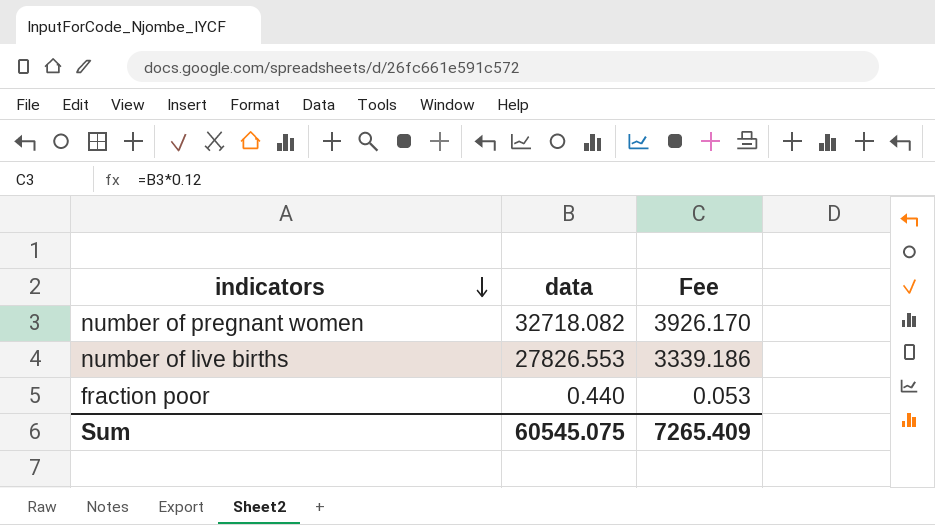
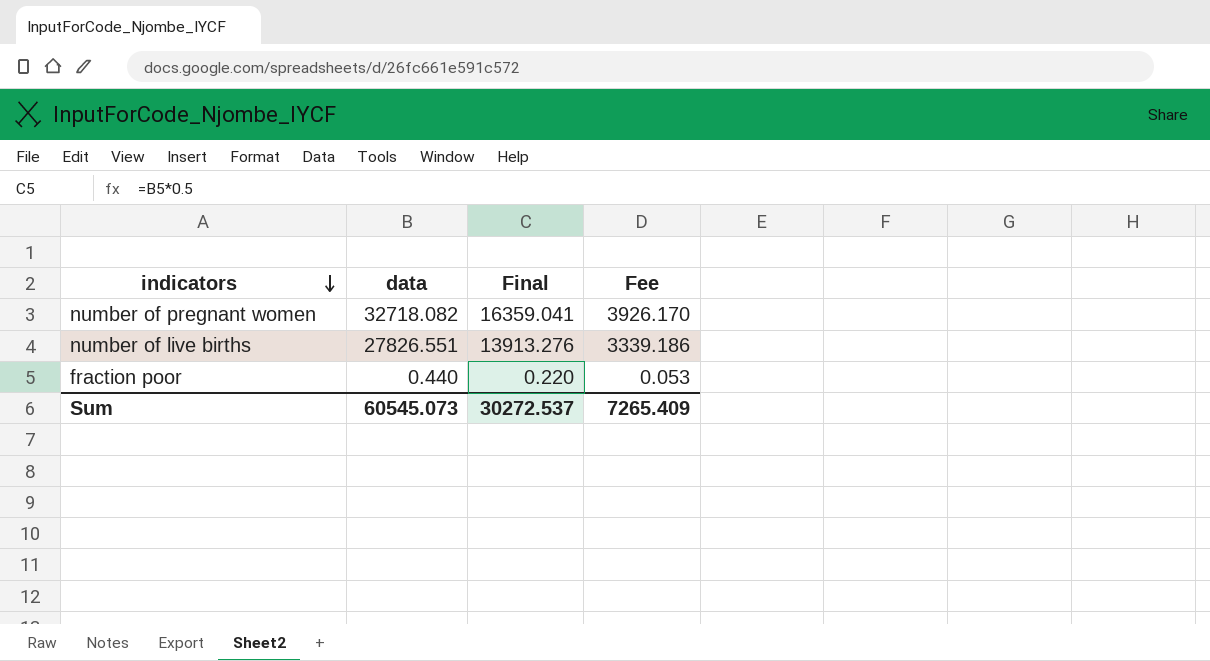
column Final | formula: none -> [data] * 0.5
number of live births | data: 27826.553 -> 27826.551
Sum | data: 60545.075 -> 60545.073

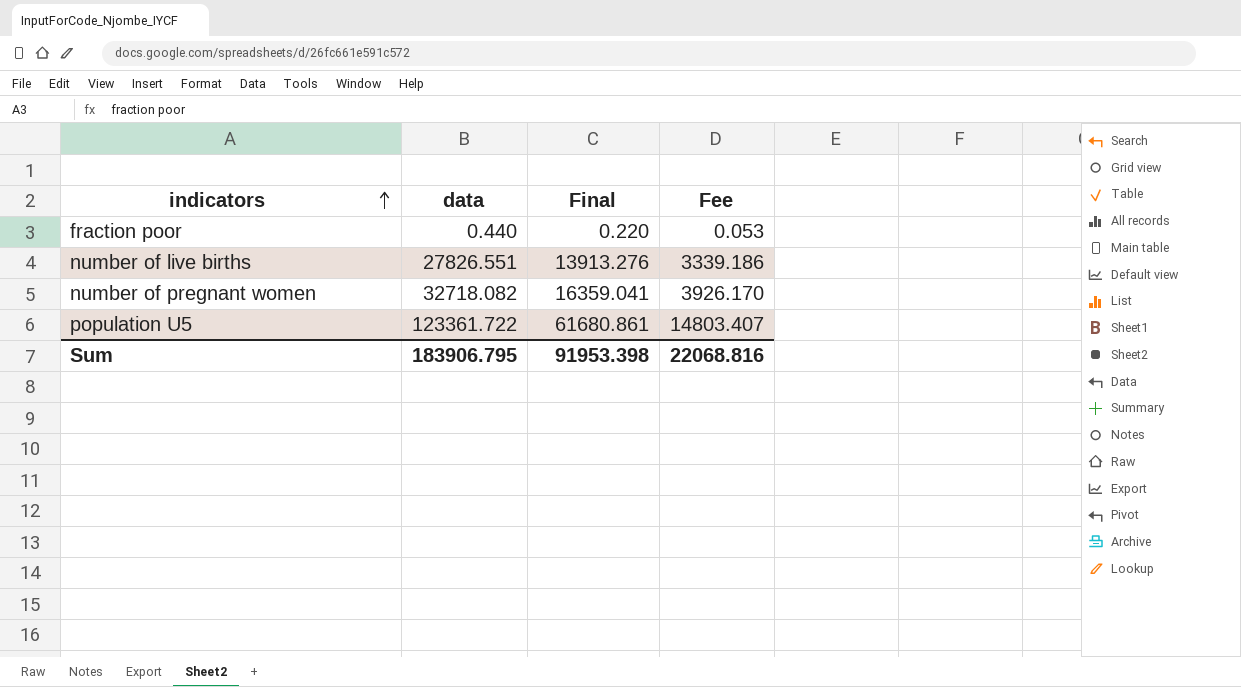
row order: indicators descending -> indicators ascending
row population U5: none -> 123361.722 | 61680.861 | 14803.407
Sum | data: 60545.073 -> 183906.795
Sum | Final: 30272.537 -> 91953.398
Sum | Fee: 7265.409 -> 22068.816

